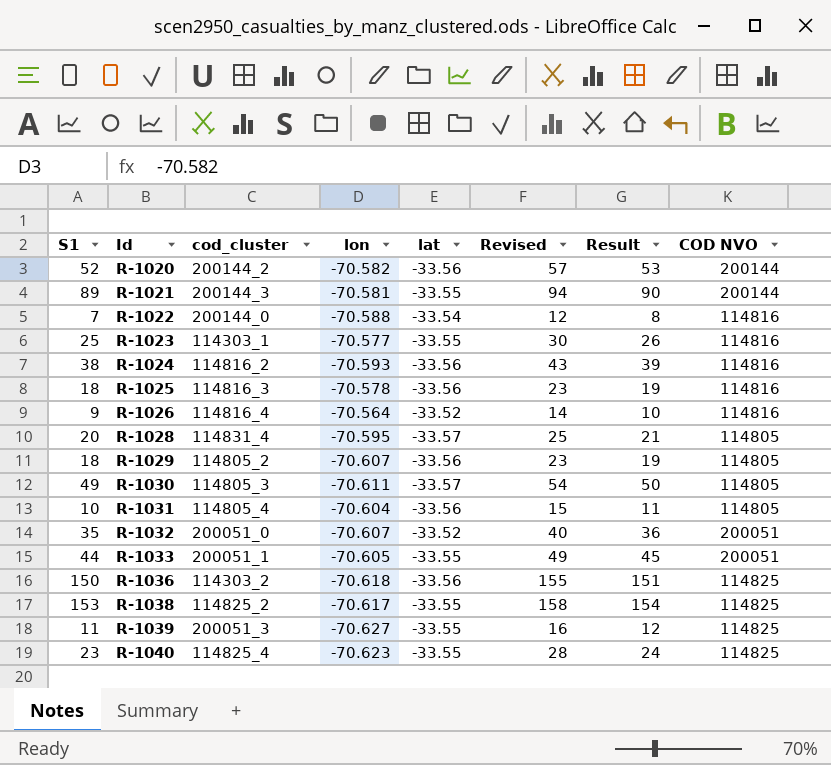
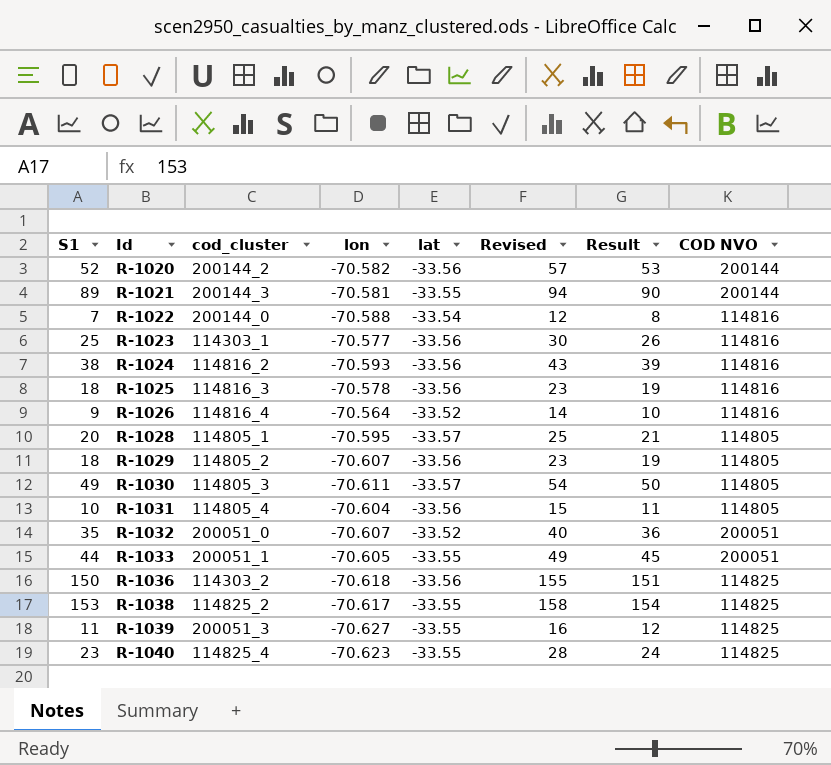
R-1023 | lat: -33.55 -> -33.56
R-1028 | cod_cluster: 114831_4 -> 114805_1

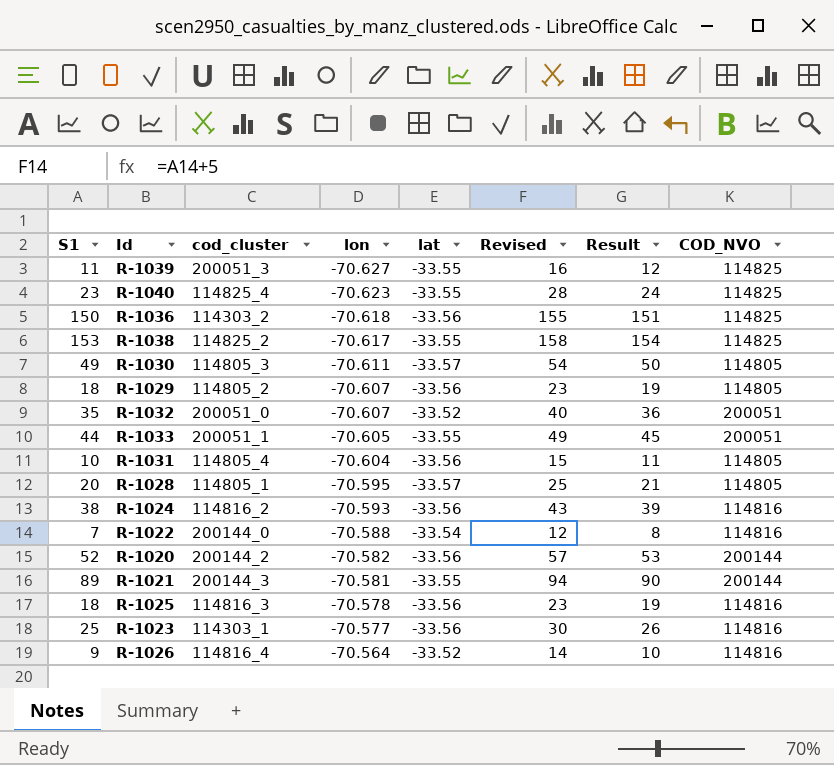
row order: Id ascending -> lon ascending
column name: COD NVO -> COD_NVO

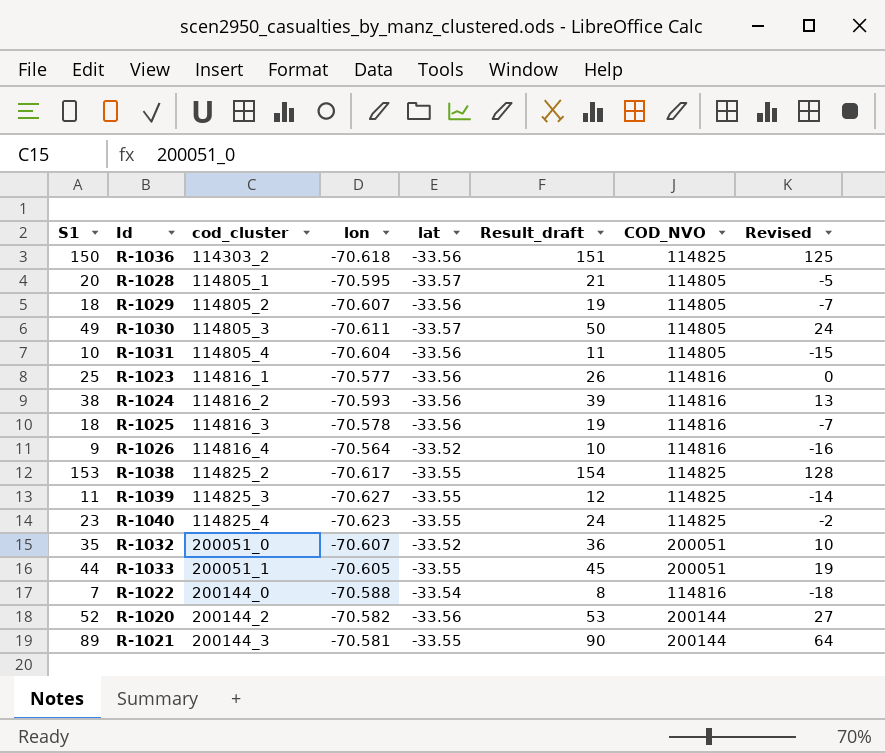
row order: lon ascending -> cod_cluster ascending
column name: Result -> Result_draft
column Revised | formula: [S1] + 5 -> [S1] - 25
column Revised | position: 6 -> 8
R-1023 | cod_cluster: 114303_1 -> 114816_1
R-1039 | cod_cluster: 200051_3 -> 114825_3

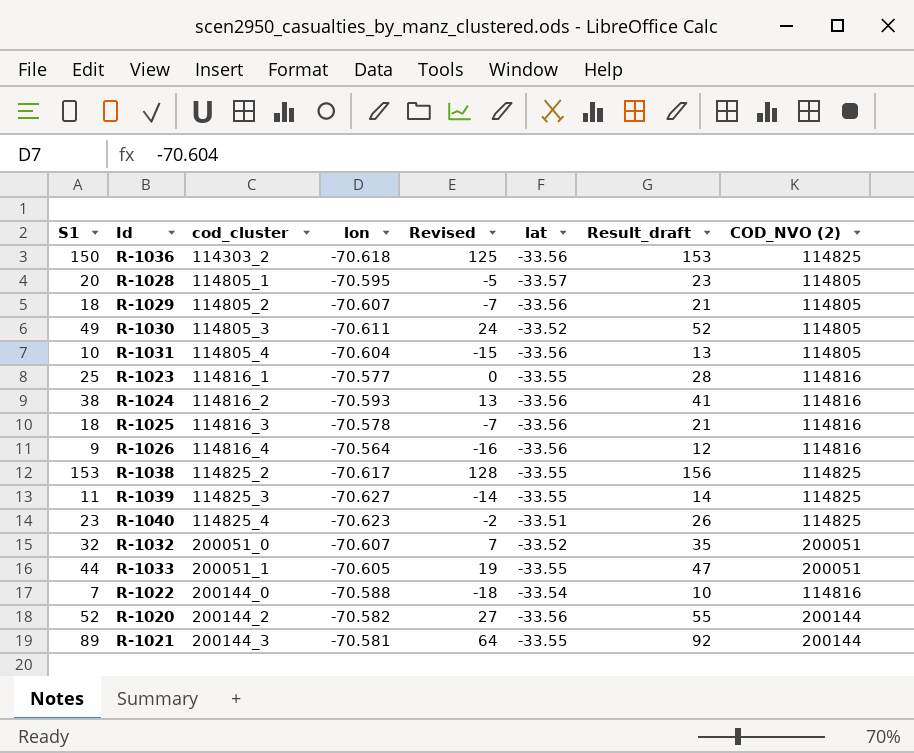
column Revised | position: 8 -> 5
column Result_draft | formula: [S1] + 1 -> [S1] + 3
column name: COD_NVO -> COD_NVO (2)
R-1030 | lat: -33.57 -> -33.52
R-1023 | lat: -33.56 -> -33.55
R-1026 | lat: -33.52 -> -33.56
R-1040 | lat: -33.55 -> -33.51
R-1032 | S1: 35 -> 32
R-1032 | Revised: 10 -> 7

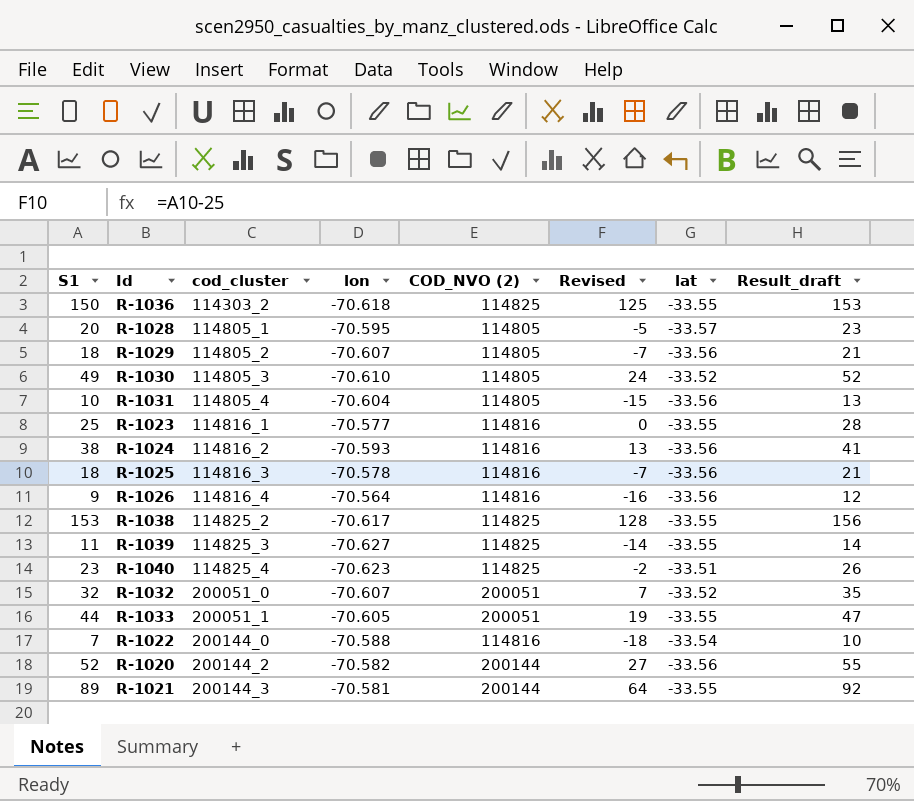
column COD_NVO (2) | position: 8 -> 5
R-1036 | lat: -33.56 -> -33.55
R-1030 | lon: -70.611 -> -70.610

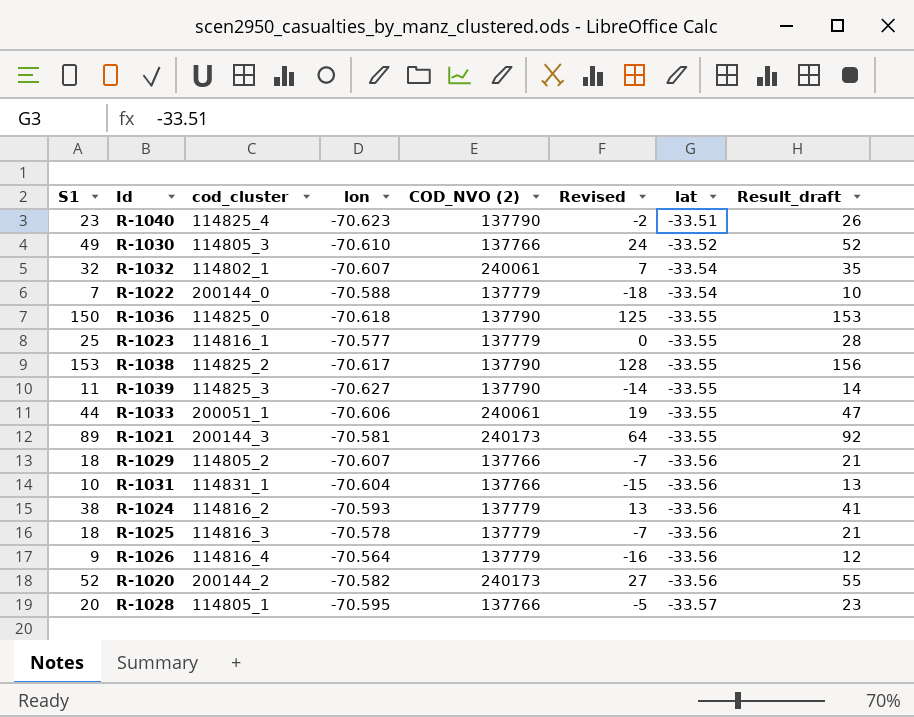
row order: cod_cluster ascending -> lat descending
R-1040 | COD_NVO (2): 114825 -> 137790
R-1030 | COD_NVO (2): 114805 -> 137766
R-1032 | cod_cluster: 200051_0 -> 114802_1
R-1032 | COD_NVO (2): 200051 -> 240061
R-1032 | lat: -33.52 -> -33.54
R-1022 | COD_NVO (2): 114816 -> 137779
R-1036 | cod_cluster: 114303_2 -> 114825_0
R-1036 | COD_NVO (2): 114825 -> 137790
R-1023 | COD_NVO (2): 114816 -> 137779
R-1038 | COD_NVO (2): 114825 -> 137790
R-1039 | COD_NVO (2): 114825 -> 137790
R-1033 | lon: -70.605 -> -70.606
R-1033 | COD_NVO (2): 200051 -> 240061
R-1021 | COD_NVO (2): 200144 -> 240173
R-1029 | COD_NVO (2): 114805 -> 137766
R-1031 | cod_cluster: 114805_4 -> 114831_1
R-1031 | COD_NVO (2): 114805 -> 137766
R-1024 | COD_NVO (2): 114816 -> 137779
R-1025 | COD_NVO (2): 114816 -> 137779
R-1026 | COD_NVO (2): 114816 -> 137779
R-1020 | COD_NVO (2): 200144 -> 240173
R-1028 | COD_NVO (2): 114805 -> 137766

